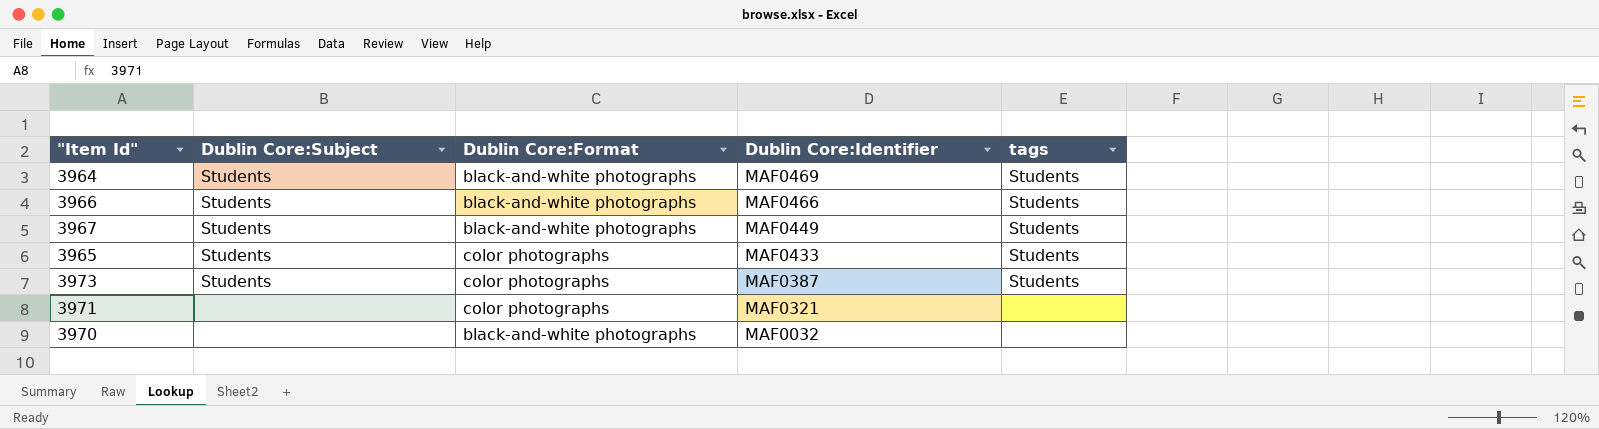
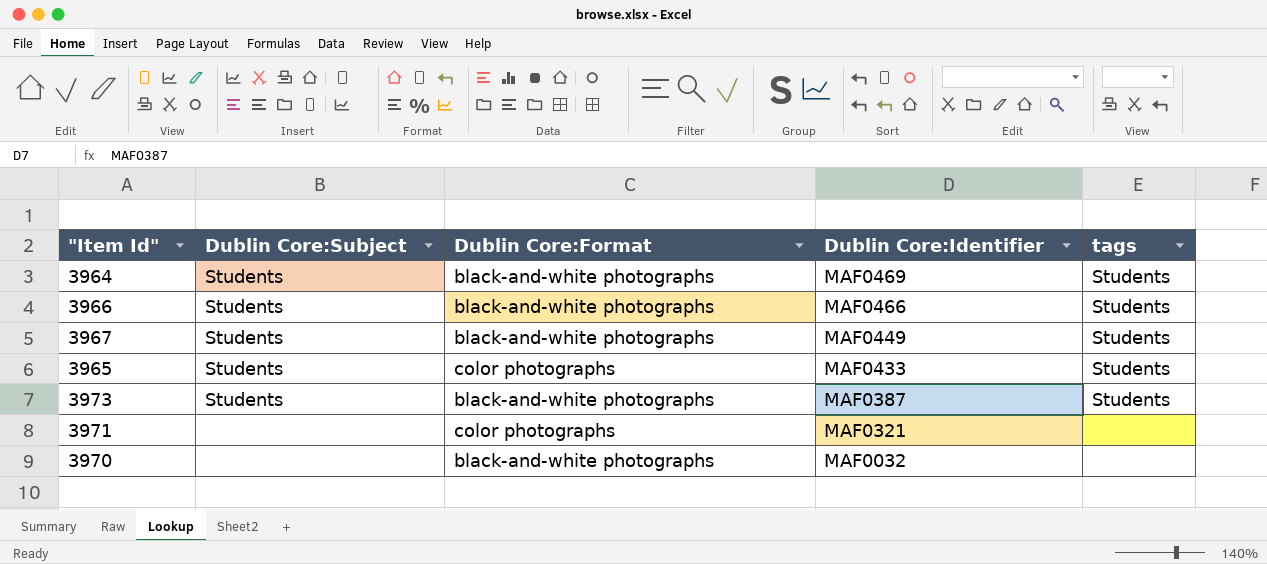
3973 | Dublin Core:Format: color photographs -> black-and-white photographs

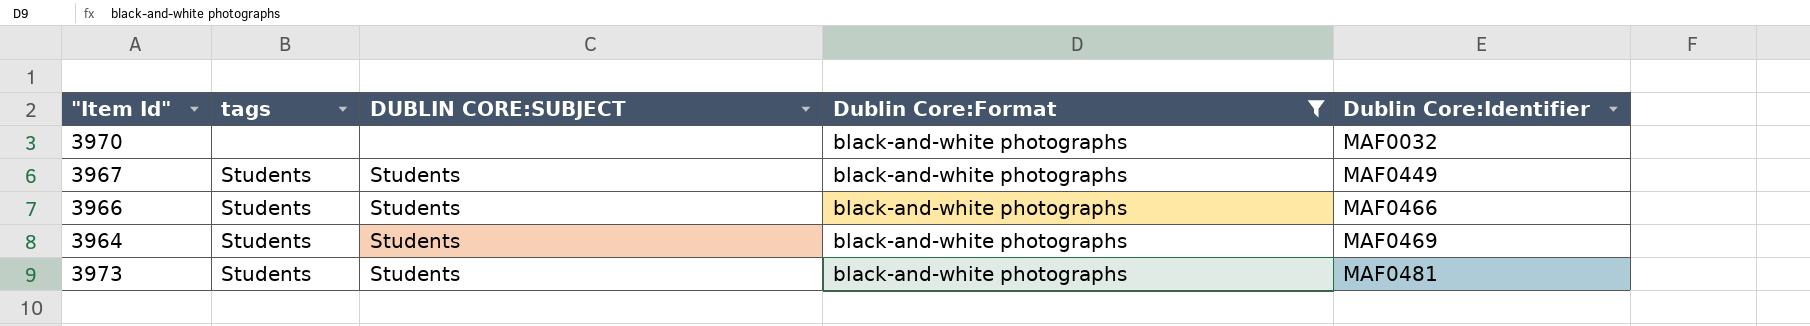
filter: none -> Dublin Core:Format = black-and-white photographs
row order: Dublin Core:Identifier descending -> Dublin Core:Identifier ascending
column tags | position: 5 -> 2
column name: Dublin Core:Subject -> DUBLIN CORE:SUBJECT
3973 | Dublin Core:Identifier: MAF0387 -> MAF0481

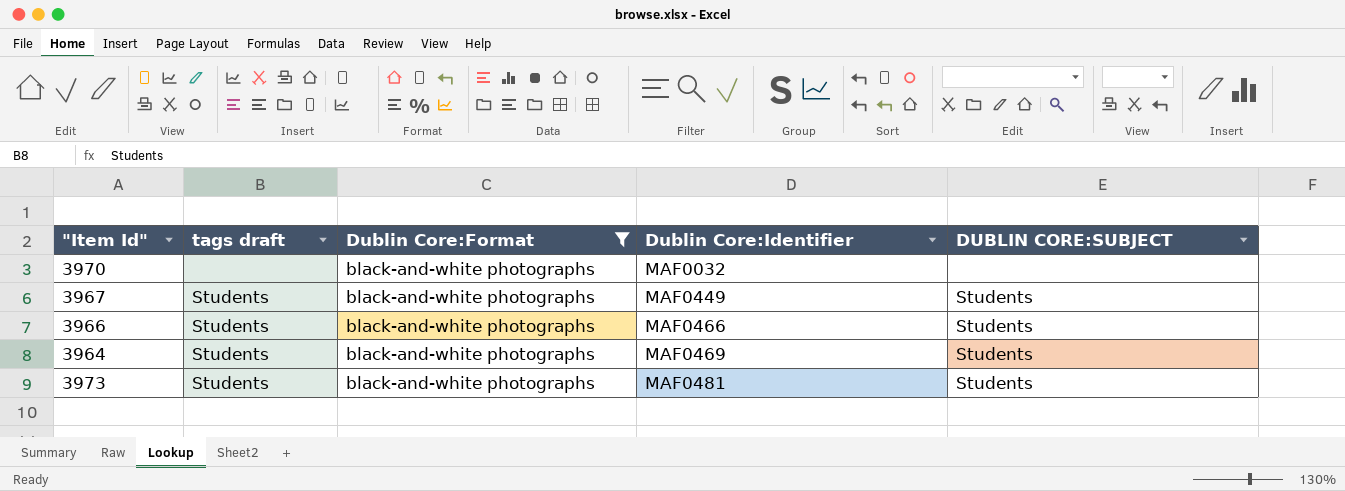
column name: tags -> tags draft
column DUBLIN CORE:SUBJECT | position: 3 -> 5

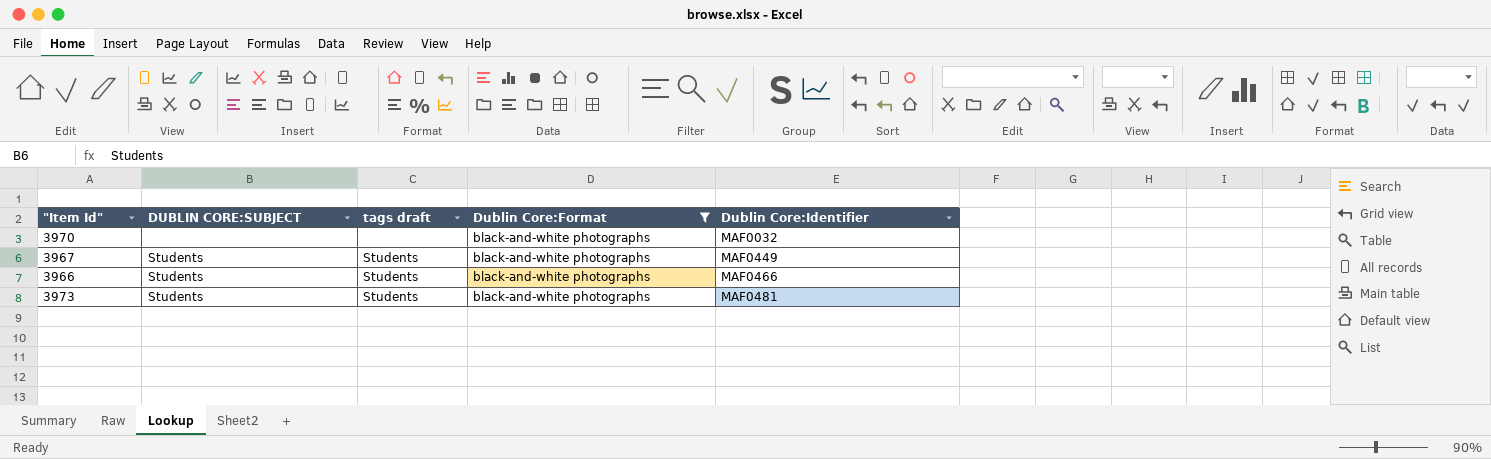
column DUBLIN CORE:SUBJECT | position: 5 -> 2
row 3964: Students | black-and-white photographs | MAF0469 | Students -> none

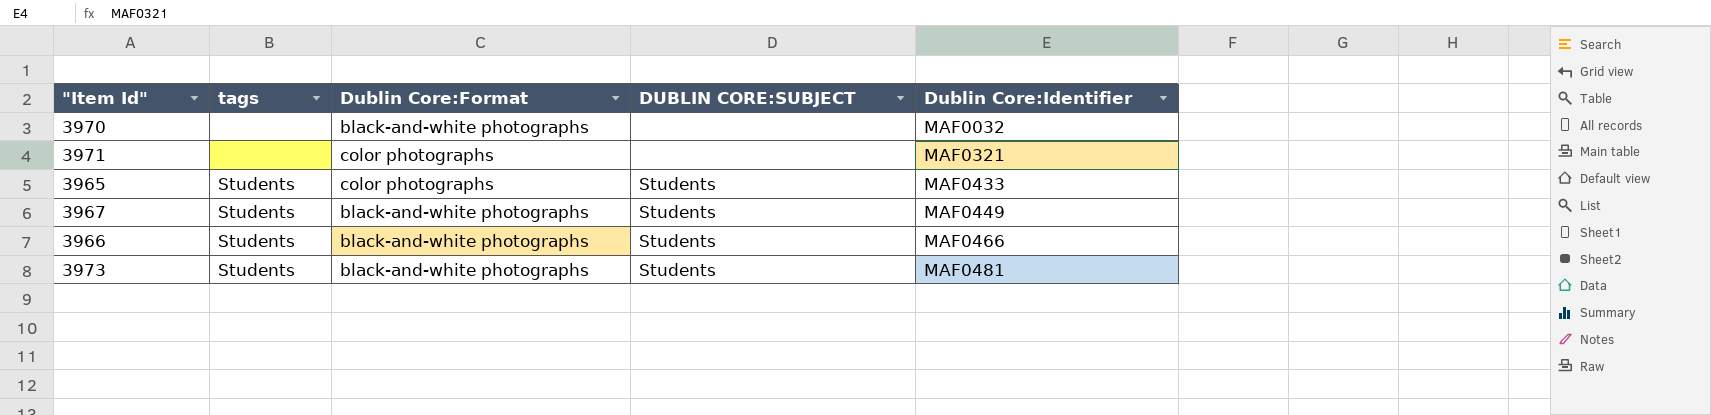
filter: Dublin Core:Format = black-and-white photographs -> none
column name: tags draft -> tags
column DUBLIN CORE:SUBJECT | position: 2 -> 4

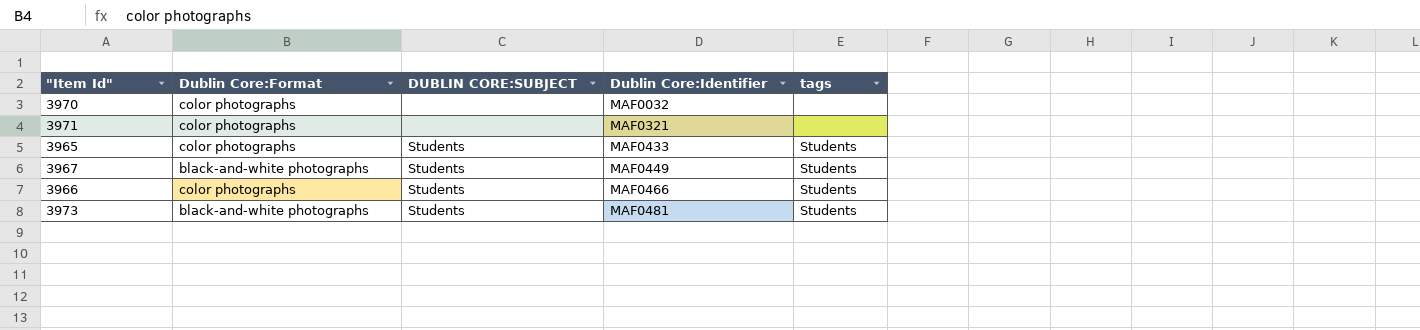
column tags | position: 2 -> 5
3970 | Dublin Core:Format: black-and-white photographs -> color photographs
3966 | Dublin Core:Format: black-and-white photographs -> color photographs

